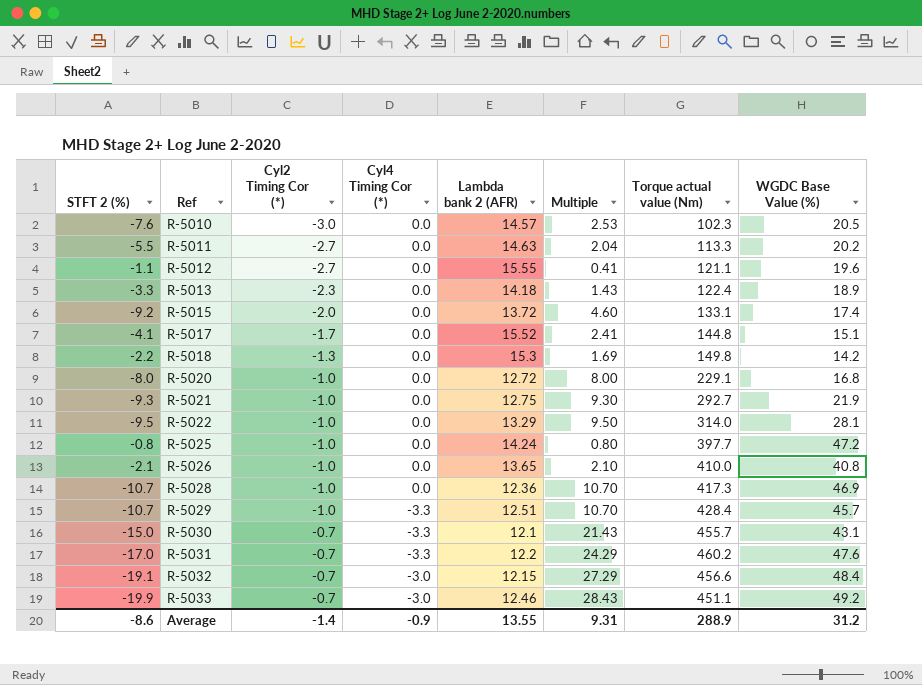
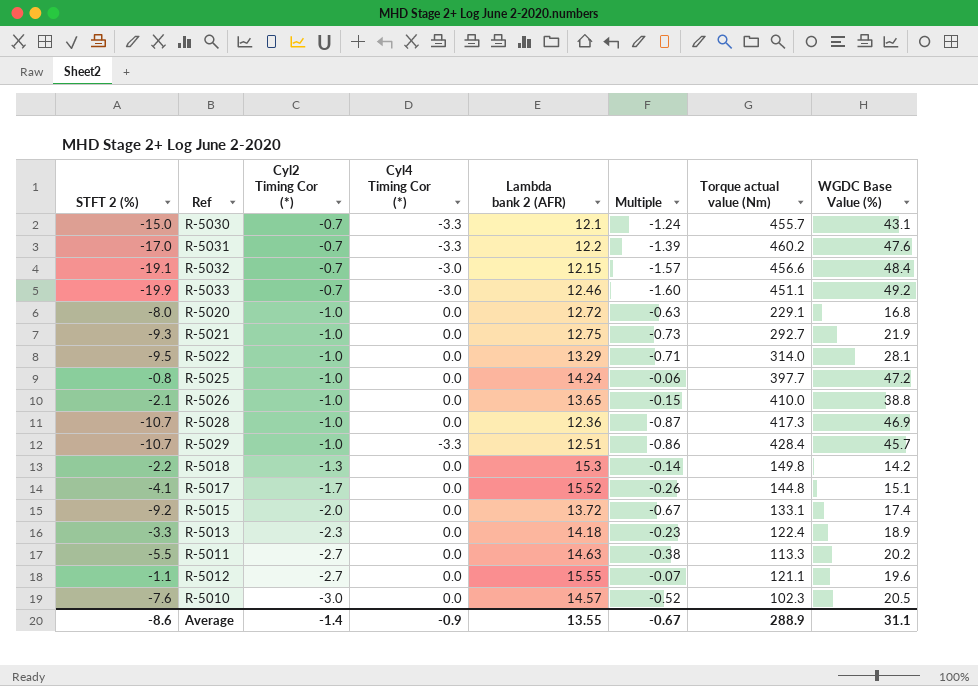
row order: Ref ascending -> Cyl2 Timing Cor (*) descending
column Multiple | formula: [STFT 2 (%)] / [Cyl2 Timing Cor (*)] -> [STFT 2 (%)] / [Lambda bank 2 (AFR)]
R-5026 | WGDC Base Value (%): 40.8 -> 38.8
Average | Multiple: 9.31 -> -0.67
Average | WGDC Base Value (%): 31.2 -> 31.1

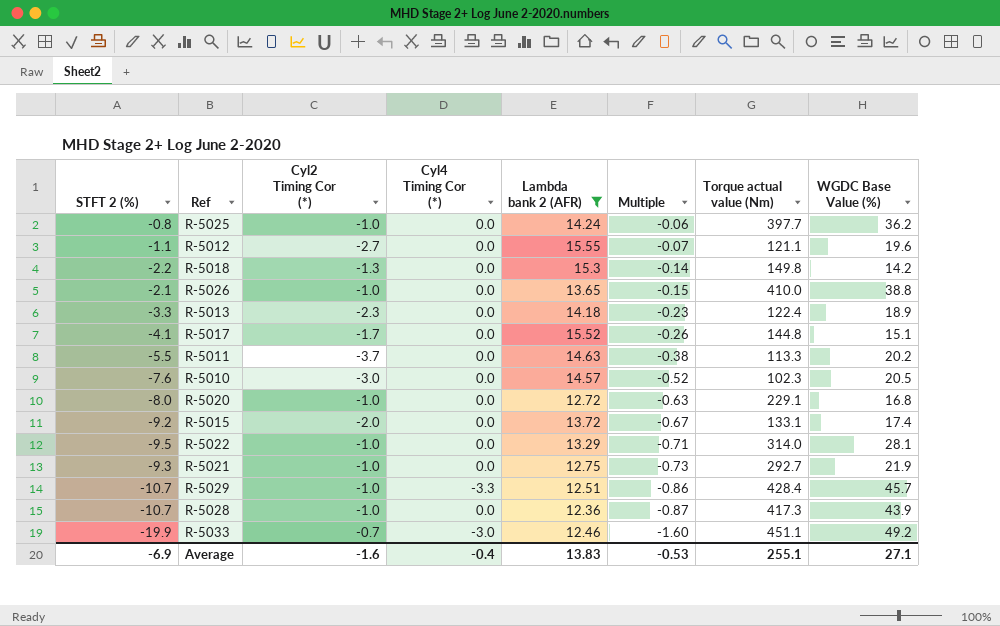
filter: none -> Lambda bank 2 (AFR) >= 12.36
row order: Cyl2 Timing Cor (*) descending -> Multiple descending
R-5025 | WGDC Base Value (%): 47.2 -> 36.2
R-5011 | Cyl2 Timing Cor (*): -2.7 -> -3.7
R-5028 | WGDC Base Value (%): 46.9 -> 43.9
Average | STFT 2 (%): -8.6 -> -6.9
Average | Cyl2 Timing Cor (*): -1.4 -> -1.6
Average | Cyl4 Timing Cor (*): -0.9 -> -0.4
Average | Lambda bank 2 (AFR): 13.55 -> 13.83
Average | Multiple: -0.67 -> -0.53
Average | Torque actual value (Nm): 288.9 -> 255.1
Average | WGDC Base Value (%): 31.1 -> 27.1

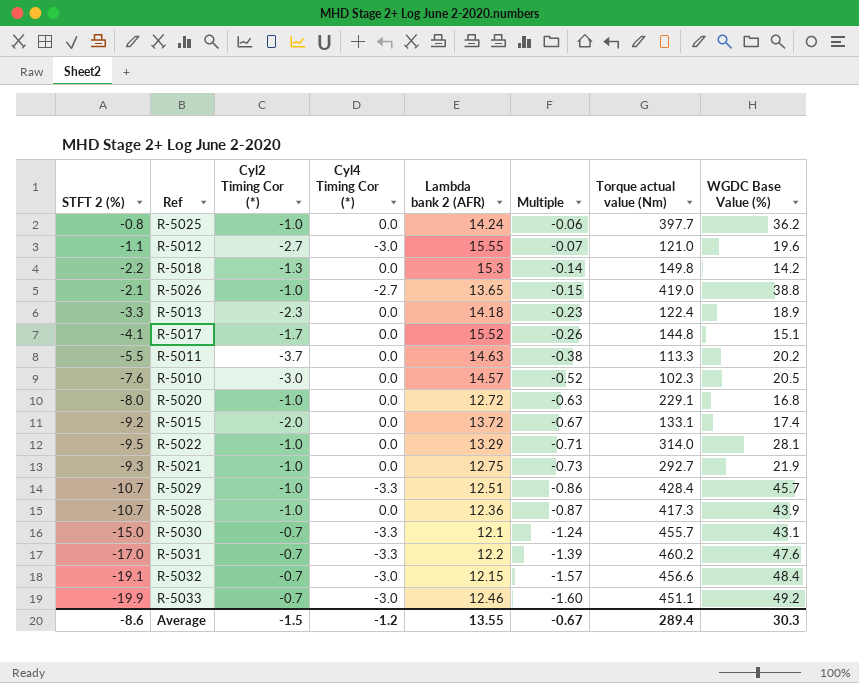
filter: Lambda bank 2 (AFR) >= 12.36 -> none
R-5012 | Cyl4 Timing Cor (*): 0.0 -> -3.0
R-5012 | Torque actual value (Nm): 121.1 -> 121.0
R-5026 | Cyl4 Timing Cor (*): 0.0 -> -2.7
R-5026 | Torque actual value (Nm): 410.0 -> 419.0
Average | STFT 2 (%): -6.9 -> -8.6
Average | Cyl2 Timing Cor (*): -1.6 -> -1.5
Average | Cyl4 Timing Cor (*): -0.4 -> -1.2
Average | Lambda bank 2 (AFR): 13.83 -> 13.55
Average | Multiple: -0.53 -> -0.67
Average | Torque actual value (Nm): 255.1 -> 289.4
Average | WGDC Base Value (%): 27.1 -> 30.3

